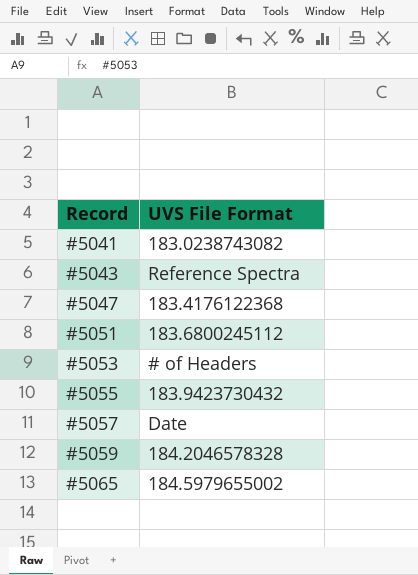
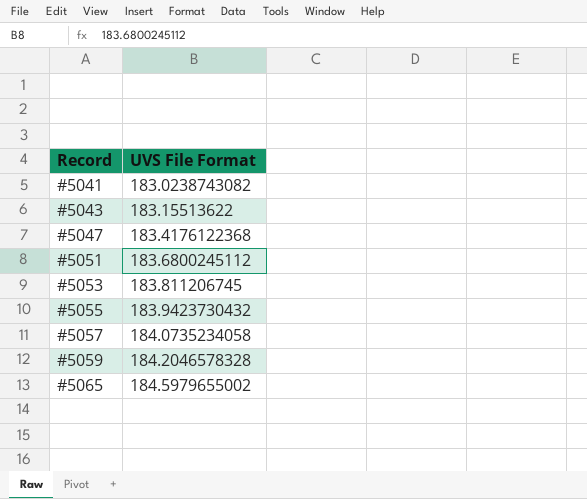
#5043 | UVS File Format: Reference Spectra -> 183.15513622
#5053 | UVS File Format: # of Headers -> 183.811206745
#5057 | UVS File Format: Date -> 184.0735234058

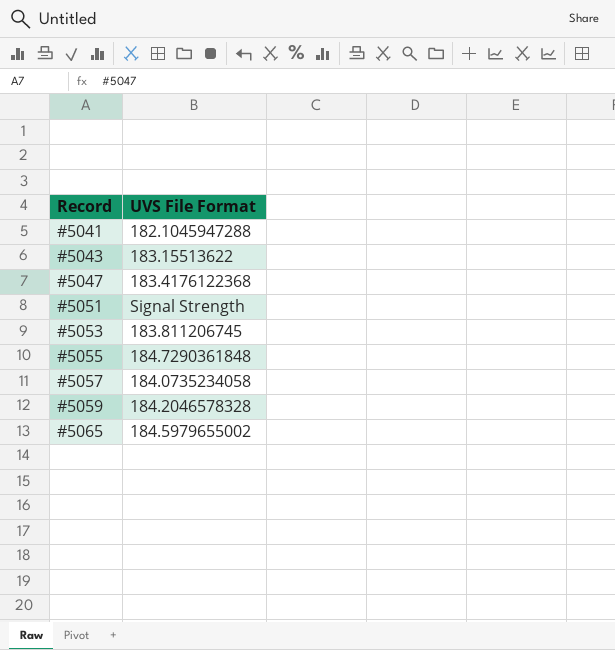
#5041 | UVS File Format: 183.0238743082 -> 182.1045947288
#5051 | UVS File Format: 183.6800245112 -> Signal Strength
#5055 | UVS File Format: 183.9423730432 -> 184.7290361848

